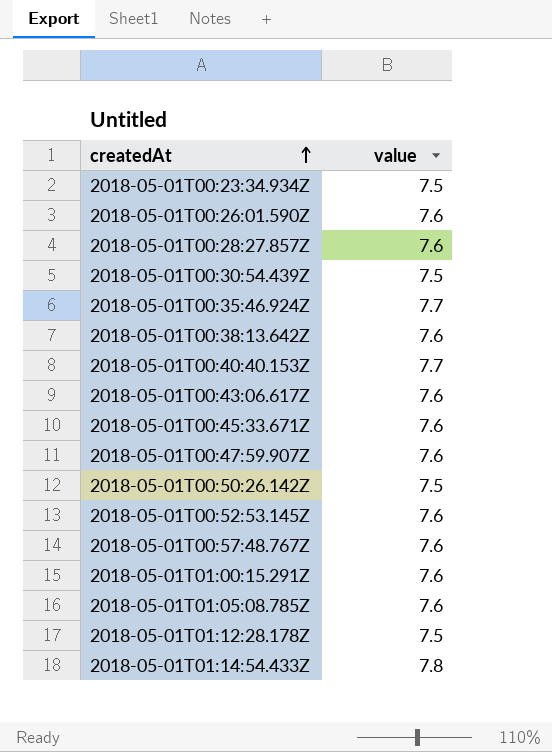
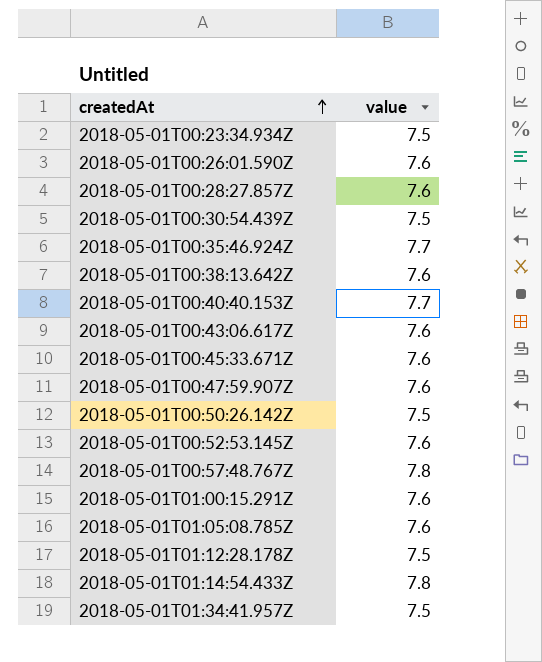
2018-05-01T00:57:48.767Z | value: 7.6 -> 7.8
row 2018-05-01T01:34:41.957Z: none -> 7.5

